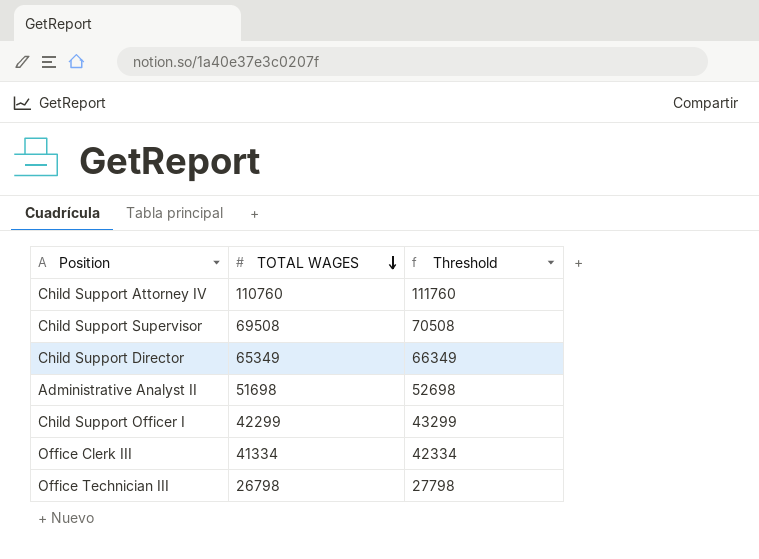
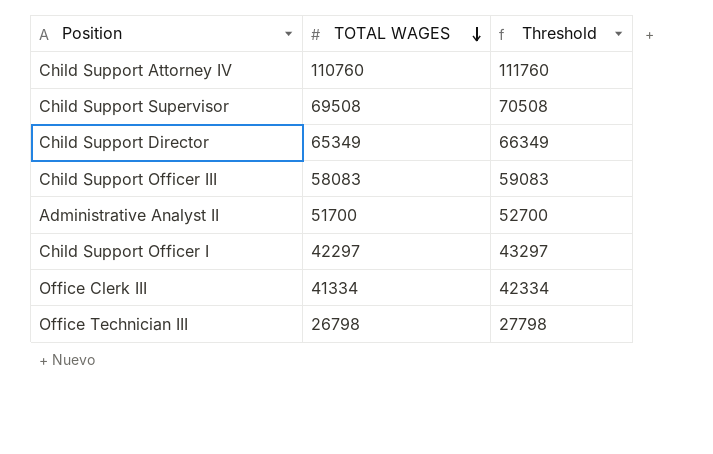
row Child Support Officer III: none -> 58083 | 59083
Administrative Analyst II | TOTAL WAGES: 51698 -> 51700
Administrative Analyst II | Threshold: 52698 -> 52700
Child Support Officer I | TOTAL WAGES: 42299 -> 42297
Child Support Officer I | Threshold: 43299 -> 43297

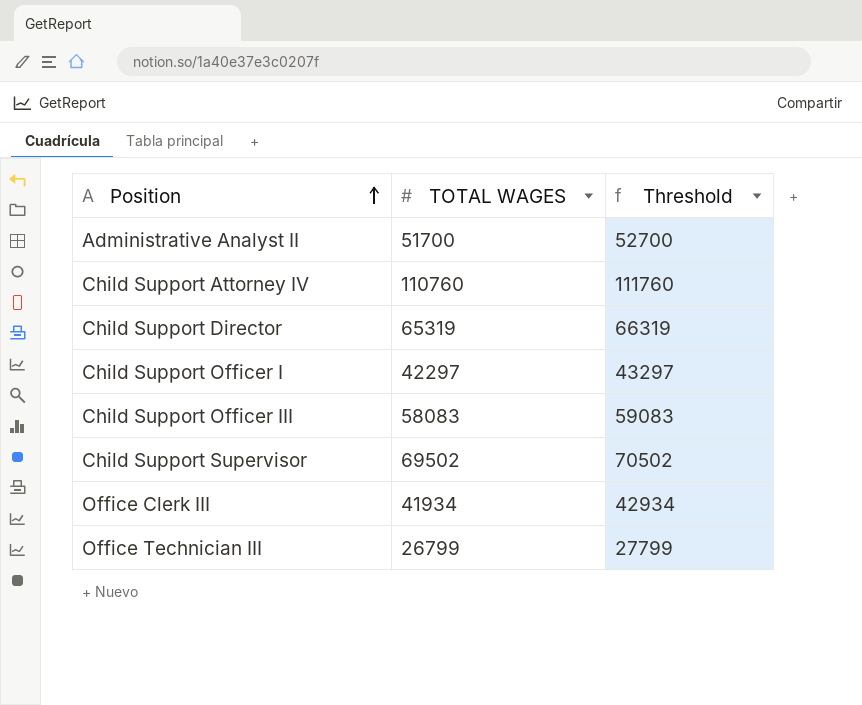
row order: TOTAL WAGES descending -> Position ascending
Child Support Director | TOTAL WAGES: 65349 -> 65319
Child Support Director | Threshold: 66349 -> 66319
Child Support Supervisor | TOTAL WAGES: 69508 -> 69502
Child Support Supervisor | Threshold: 70508 -> 70502
Office Clerk III | TOTAL WAGES: 41334 -> 41934
Office Clerk III | Threshold: 42334 -> 42934
Office Technician III | TOTAL WAGES: 26798 -> 26799
Office Technician III | Threshold: 27798 -> 27799

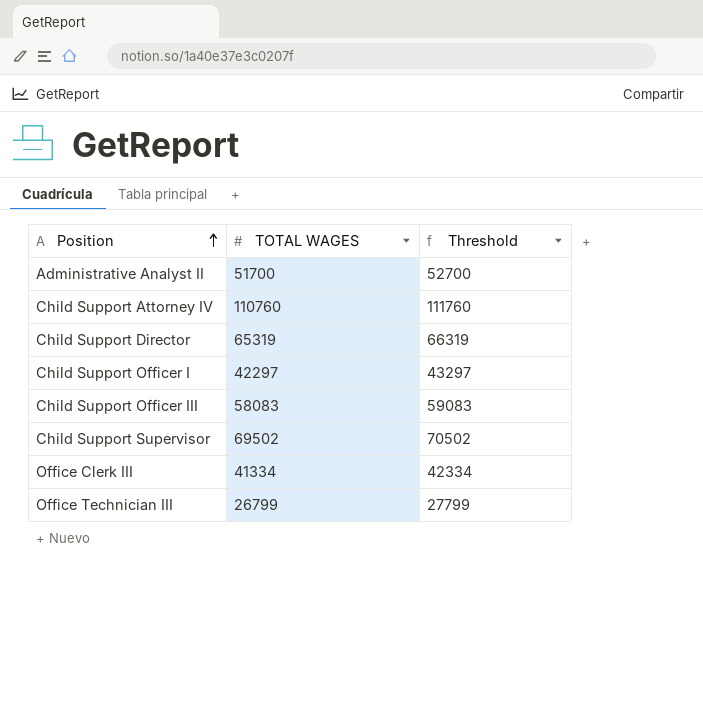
Office Clerk III | TOTAL WAGES: 41934 -> 41334
Office Clerk III | Threshold: 42934 -> 42334

